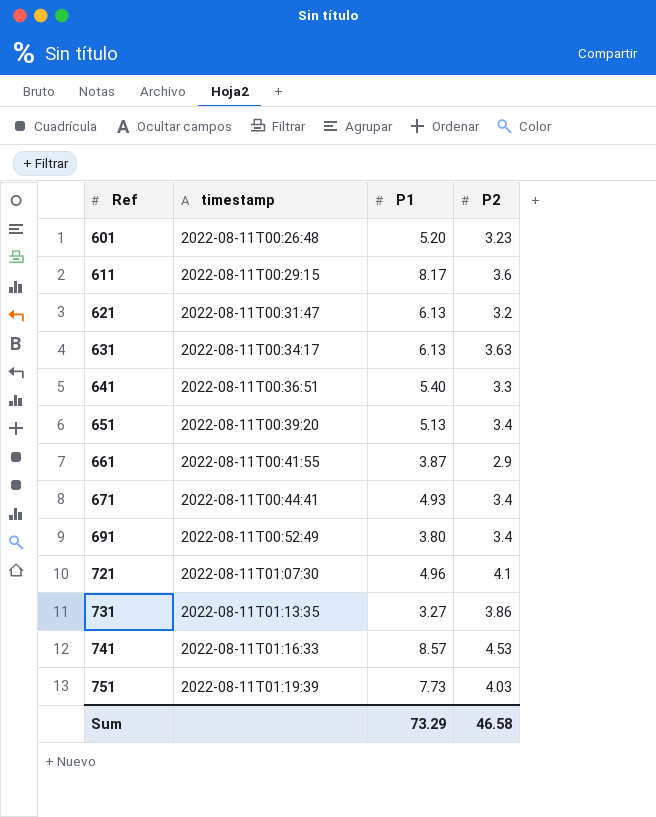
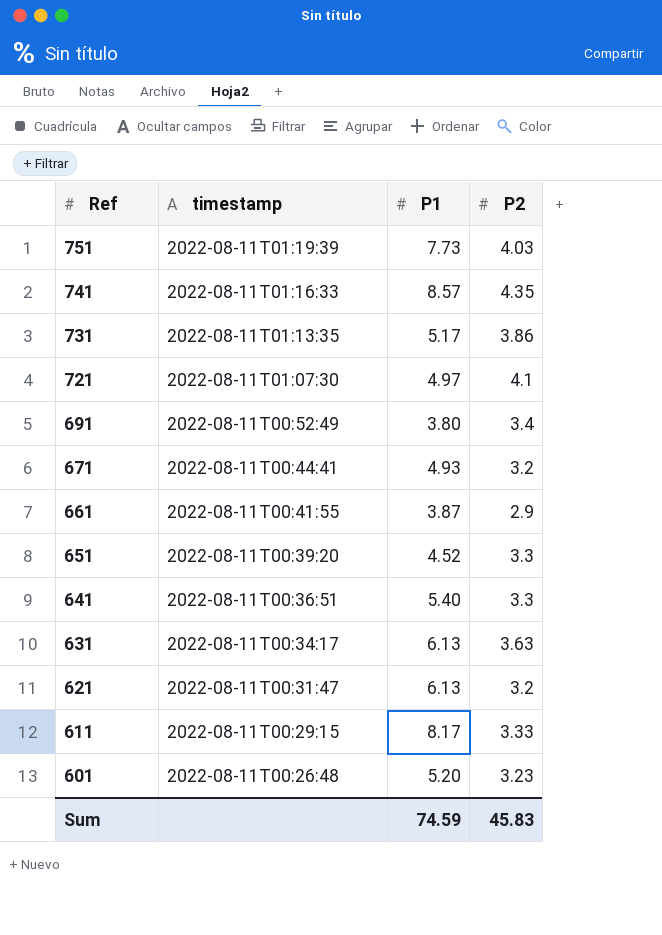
row order: Ref ascending -> Ref descending
741 | P2: 4.53 -> 4.35
731 | P1: 3.27 -> 5.17
721 | P1: 4.96 -> 4.97
671 | P2: 3.4 -> 3.2
651 | P1: 5.13 -> 4.52
651 | P2: 3.4 -> 3.3
611 | P2: 3.6 -> 3.33
Sum | P1: 73.29 -> 74.59
Sum | P2: 46.58 -> 45.83

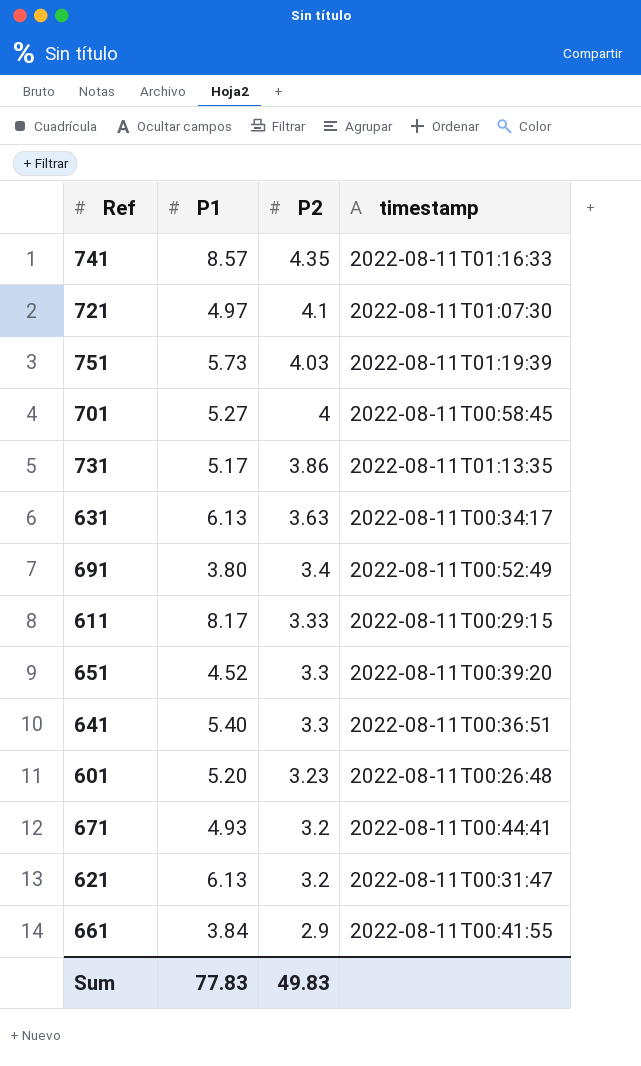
row order: Ref descending -> P2 descending
column timestamp | position: 2 -> 4
751 | P1: 7.73 -> 5.73
row 701: none -> 5.27 | 4 | 2022-08-11T00:58:45
661 | P1: 3.87 -> 3.84
Sum | P1: 74.59 -> 77.83
Sum | P2: 45.83 -> 49.83

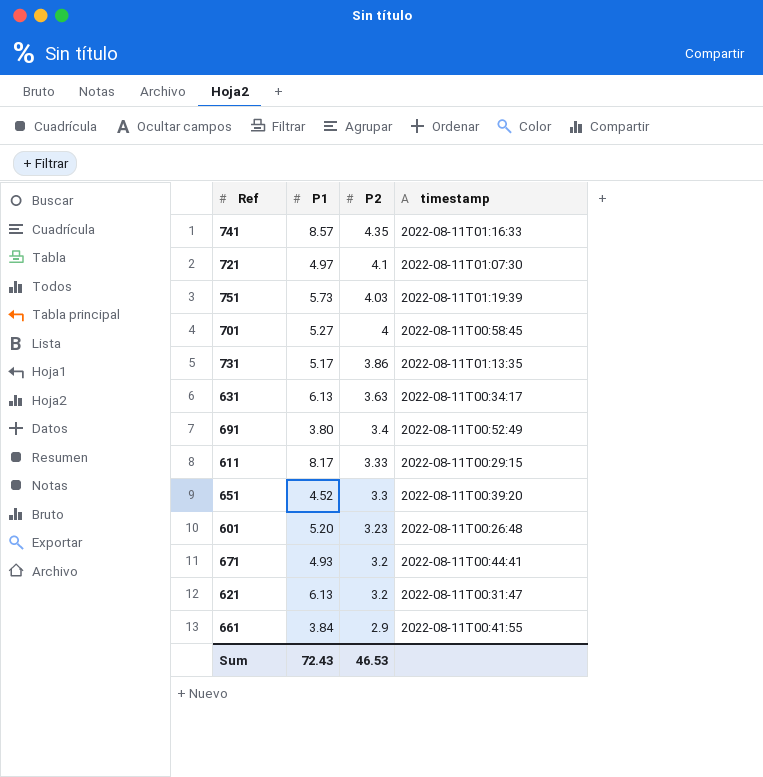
row 641: 5.40 | 3.3 | 2022-08-11T00:36:51 -> none
Sum | P1: 77.83 -> 72.43
Sum | P2: 49.83 -> 46.53

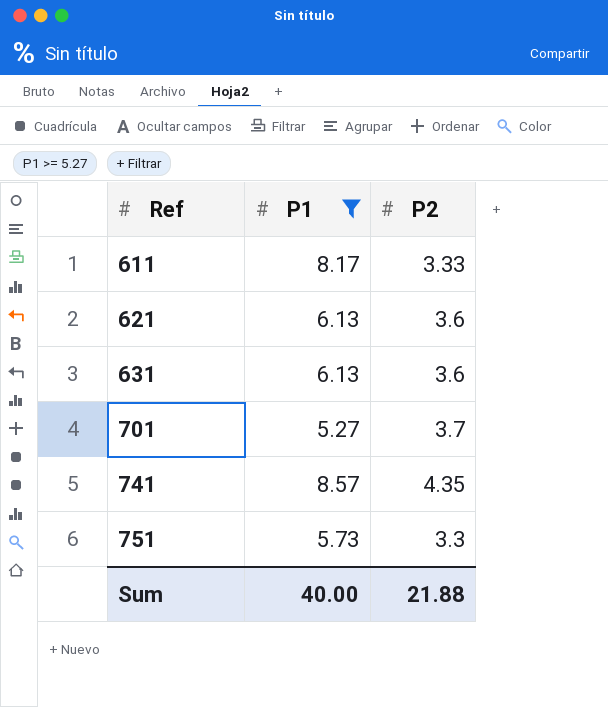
filter: none -> P1 >= 5.27
row order: P2 descending -> Ref ascending
column timestamp | position: 4 -> none
621 | P2: 3.2 -> 3.6
631 | P2: 3.63 -> 3.6
701 | P2: 4 -> 3.7
751 | P2: 4.03 -> 3.3
Sum | P1: 72.43 -> 40.00
Sum | P2: 46.53 -> 21.88

